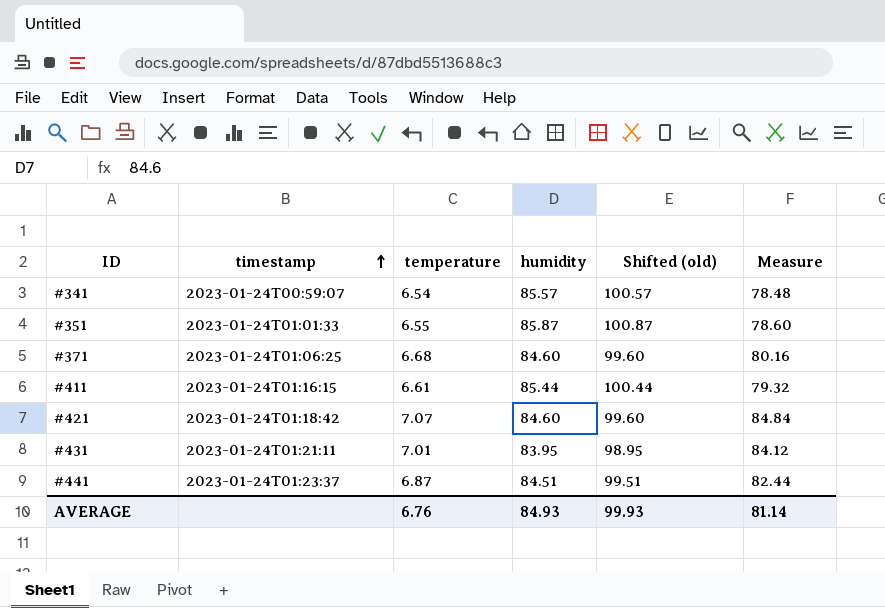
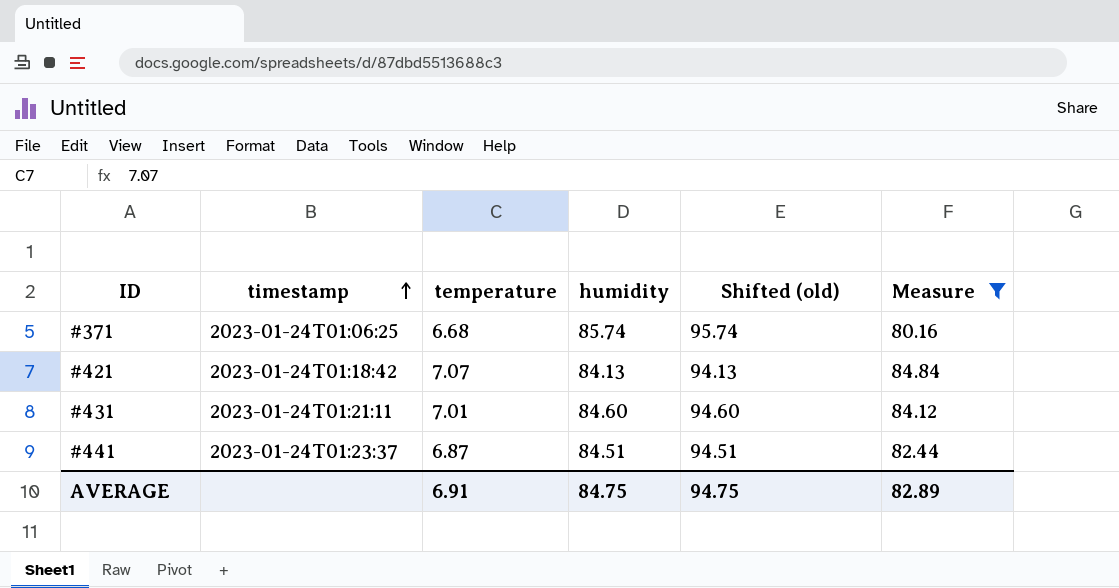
filter: none -> Measure >= 80.16
column Shifted (old) | formula: [humidity] + 15 -> [humidity] + 10
#371 | humidity: 84.60 -> 85.74
#421 | humidity: 84.60 -> 84.13
#431 | humidity: 83.95 -> 84.60
AVERAGE | temperature: 6.76 -> 6.91
AVERAGE | humidity: 84.93 -> 84.75
AVERAGE | Shifted (old): 99.93 -> 94.75
AVERAGE | Measure: 81.14 -> 82.89

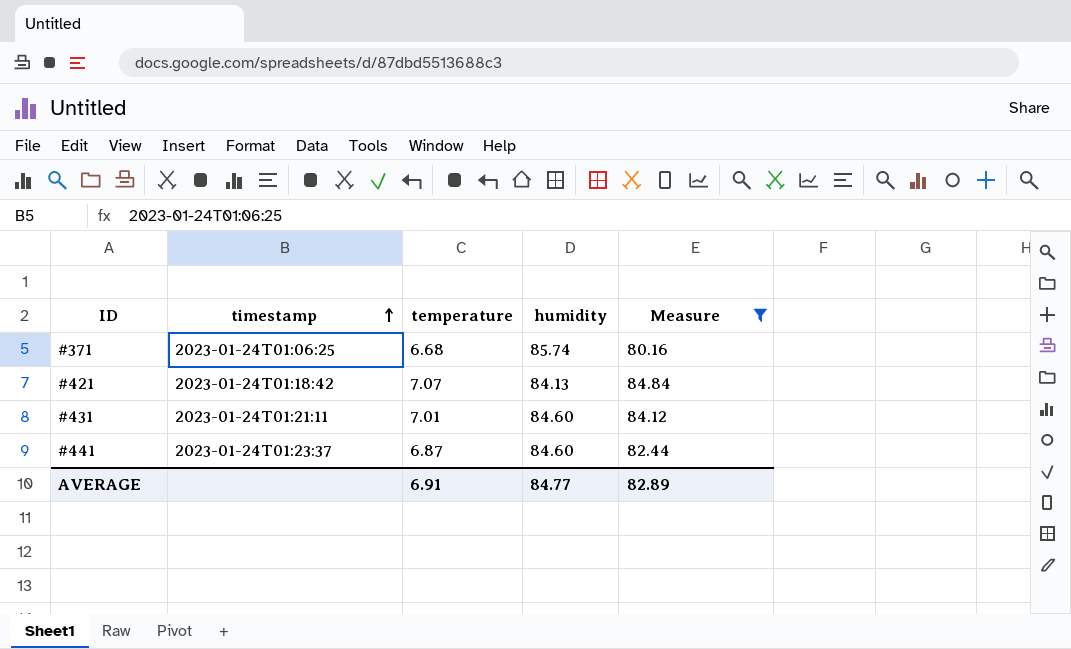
column Shifted (old) | formula: [humidity] + 10 -> none
#441 | humidity: 84.51 -> 84.60
AVERAGE | humidity: 84.75 -> 84.77

